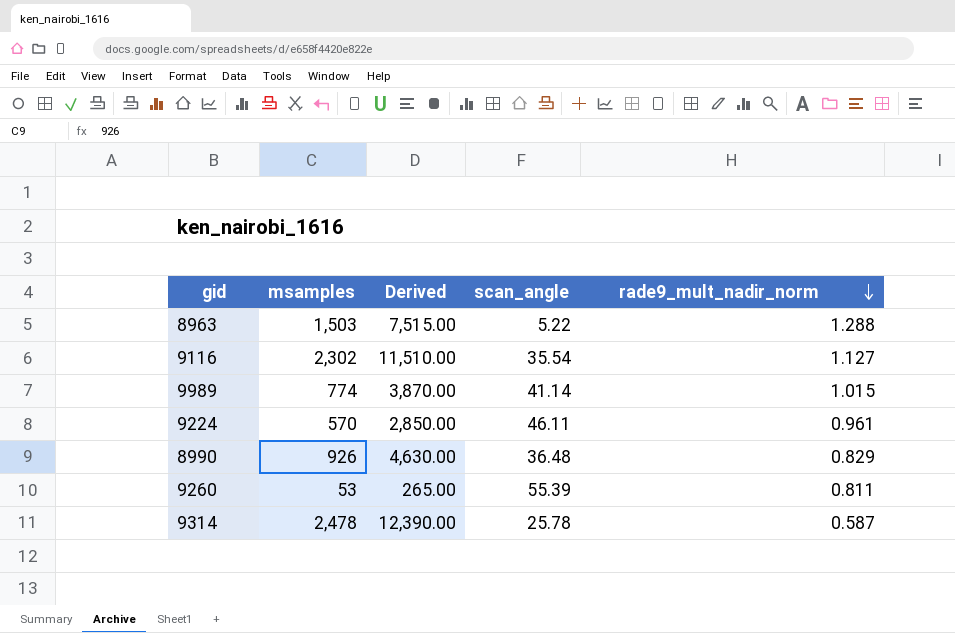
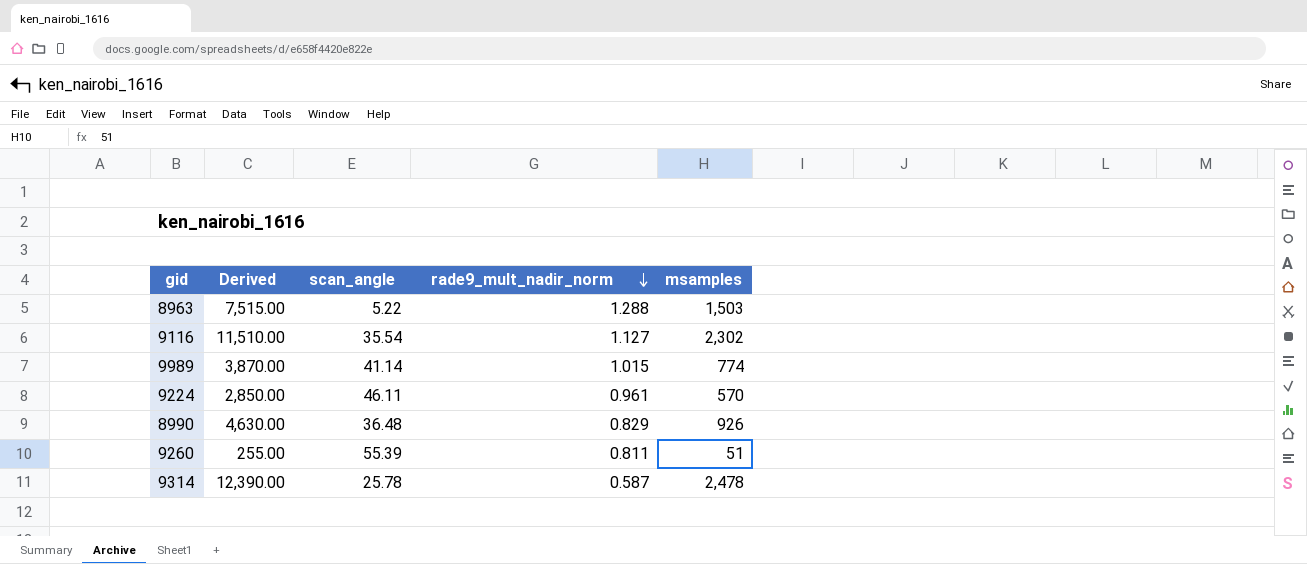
column msamples | position: 2 -> 5
9260 | Derived: 265.00 -> 255.00
9260 | msamples: 53 -> 51

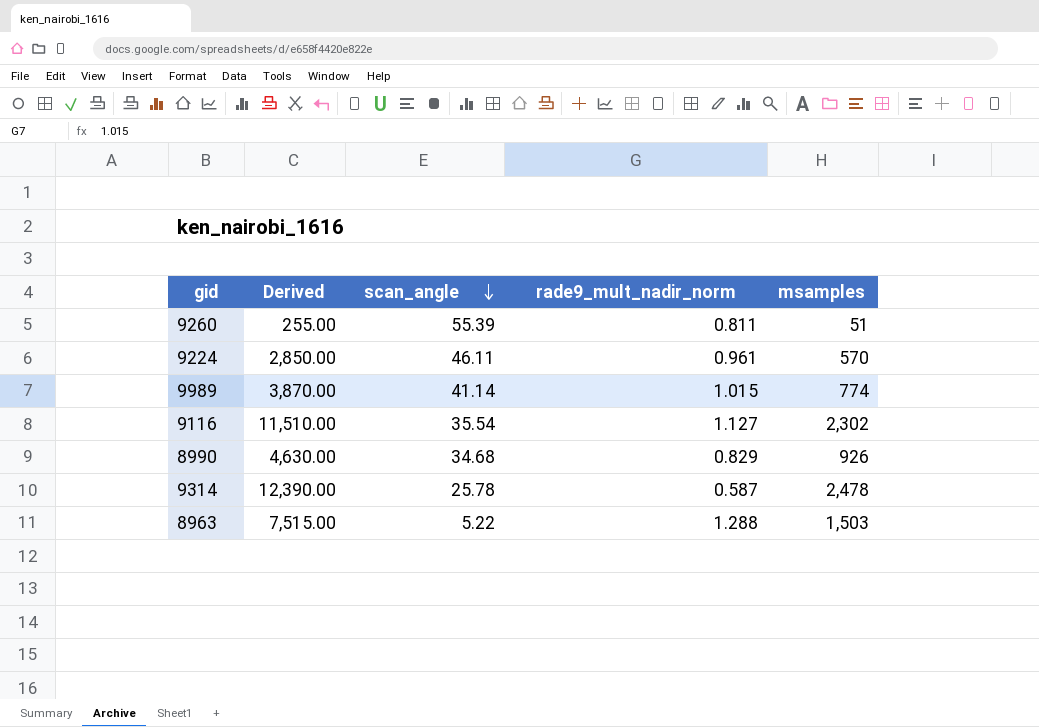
row order: rade9_mult_nadir_norm descending -> scan_angle descending
8990 | scan_angle: 36.48 -> 34.68

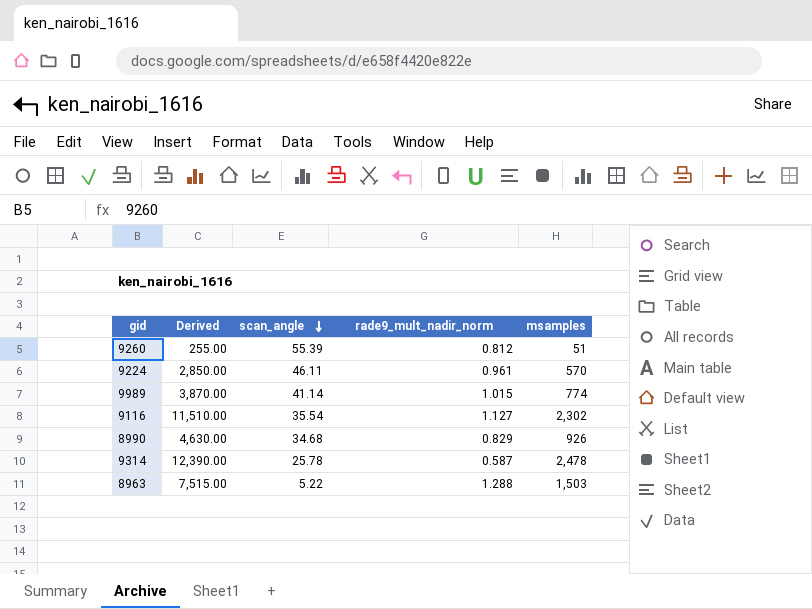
9260 | rade9_mult_nadir_norm: 0.811 -> 0.812

